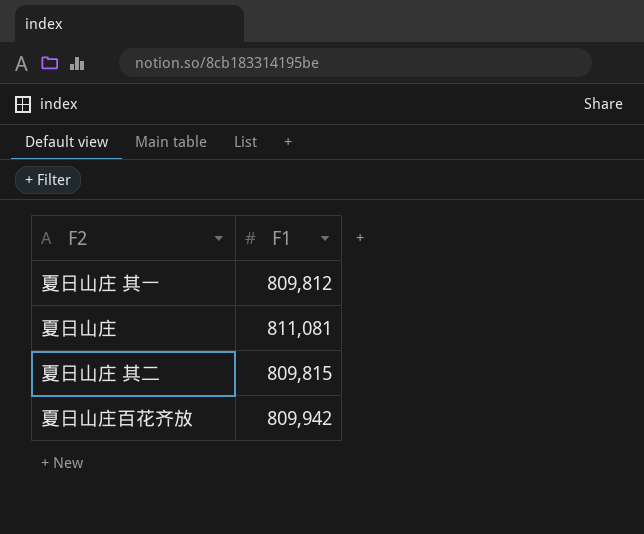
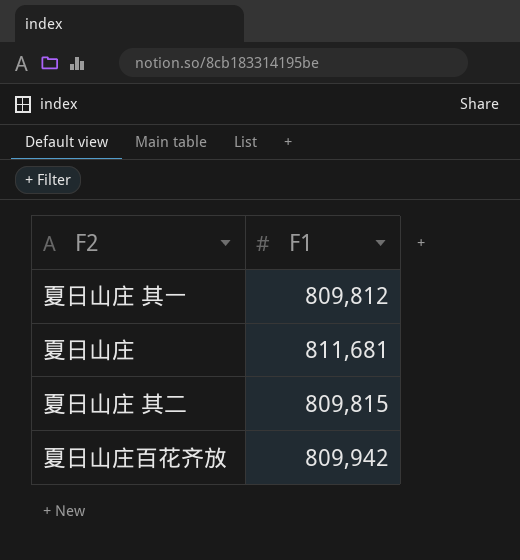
夏日山庄 | F1: 811,081 -> 811,681

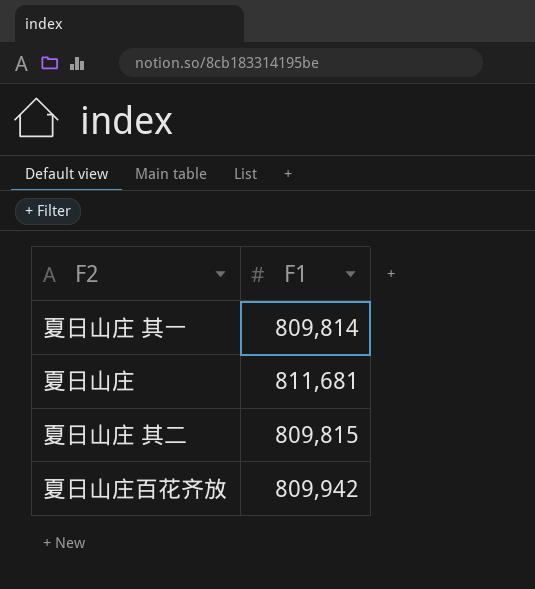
夏日山庄 其一 | F1: 809,812 -> 809,814

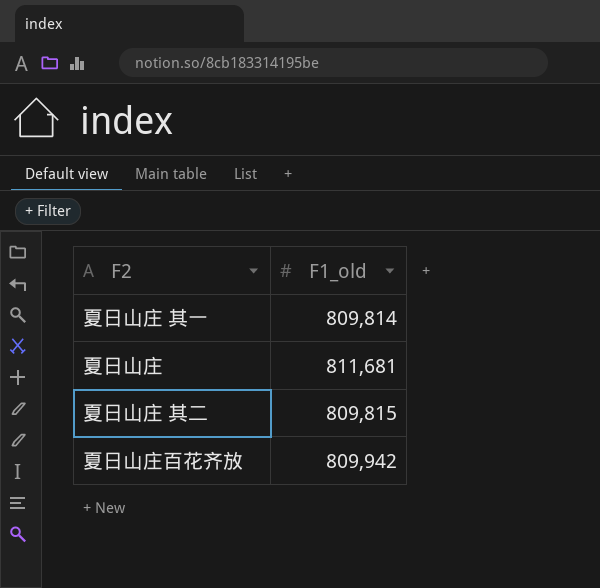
column name: F1 -> F1_old

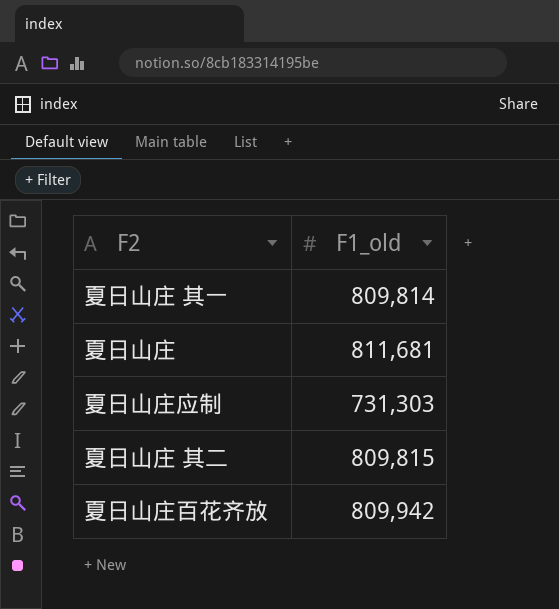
row 夏日山庄应制: none -> 731,303

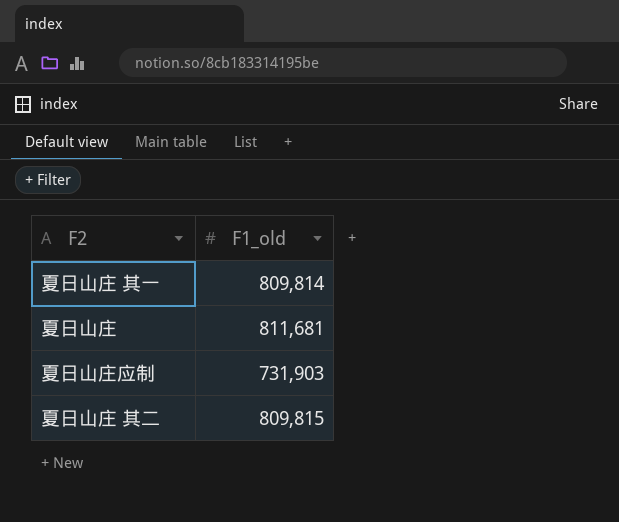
row 夏日山庄百花齐放: 809,942 -> none
夏日山庄应制 | F1_old: 731,303 -> 731,903

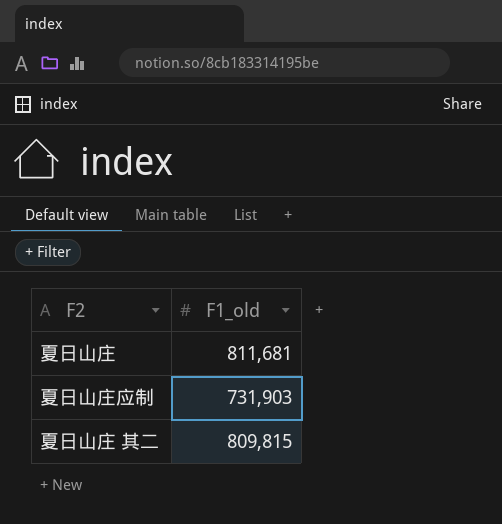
row 夏日山庄 其一: 809,814 -> none

